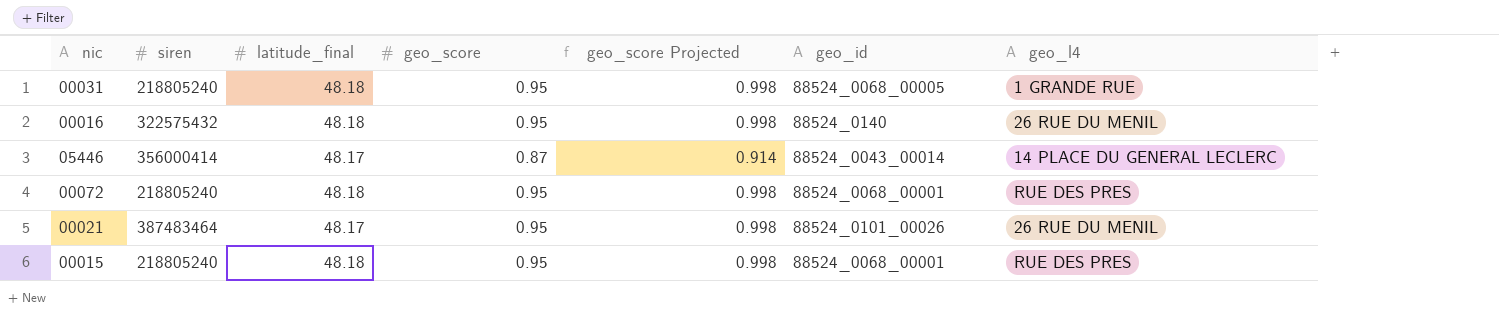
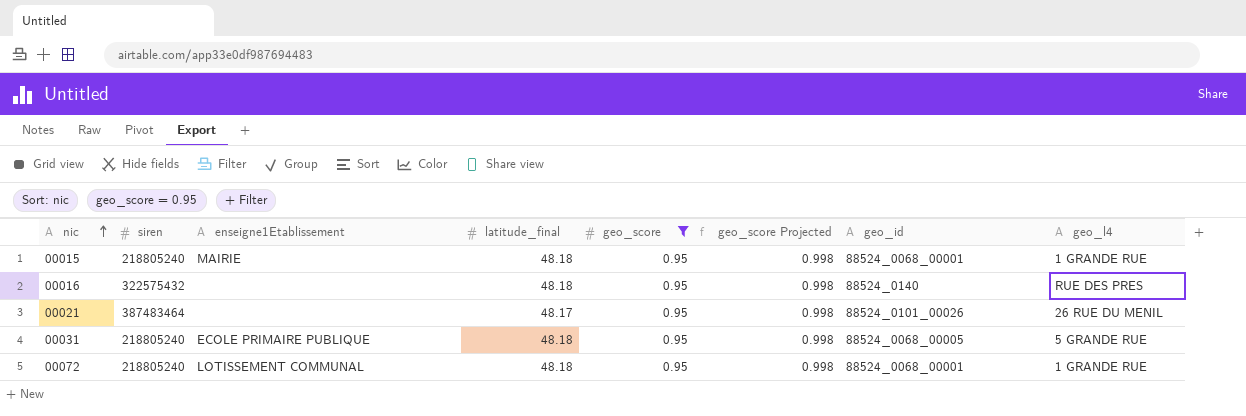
filter: none -> geo_score = 0.95
row order: none -> nic ascending
column enseigne1Etablissement | position: none -> 3
00015 | geo_l4: RUE DES PRES -> 1 GRANDE RUE
00016 | geo_l4: 26 RUE DU MENIL -> RUE DES PRES
00031 | geo_l4: 1 GRANDE RUE -> 5 GRANDE RUE
00072 | geo_l4: RUE DES PRES -> 1 GRANDE RUE

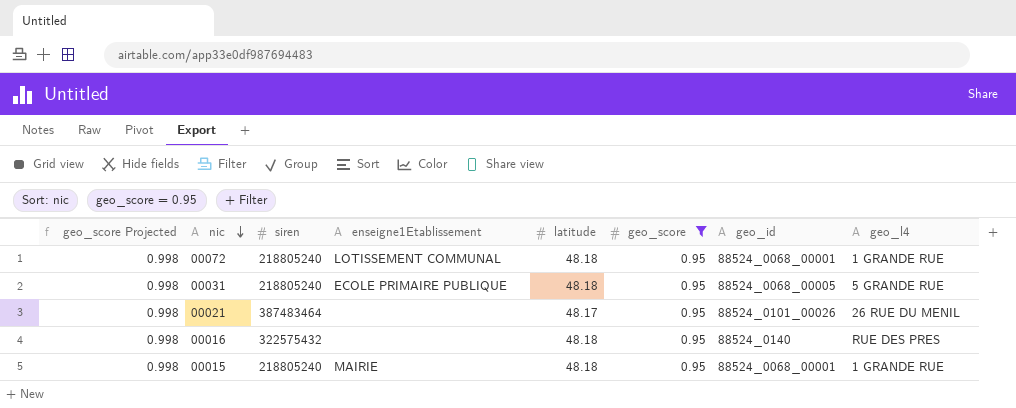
row order: nic ascending -> nic descending
column geo_score Projected | position: 6 -> 1
column name: latitude_final -> latitude

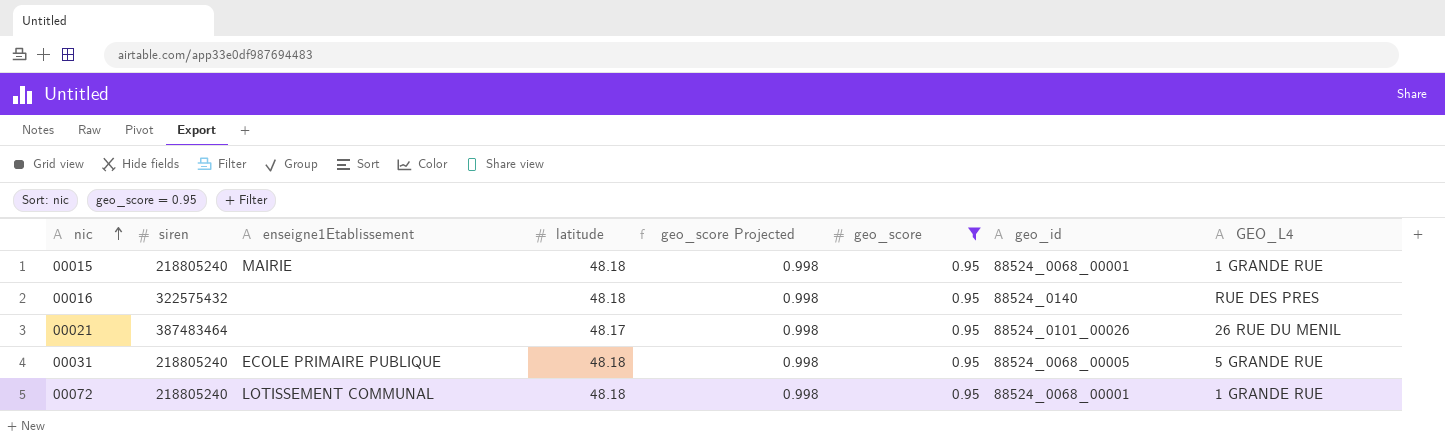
row order: nic descending -> nic ascending
column geo_score Projected | position: 1 -> 5
column name: geo_l4 -> GEO_L4

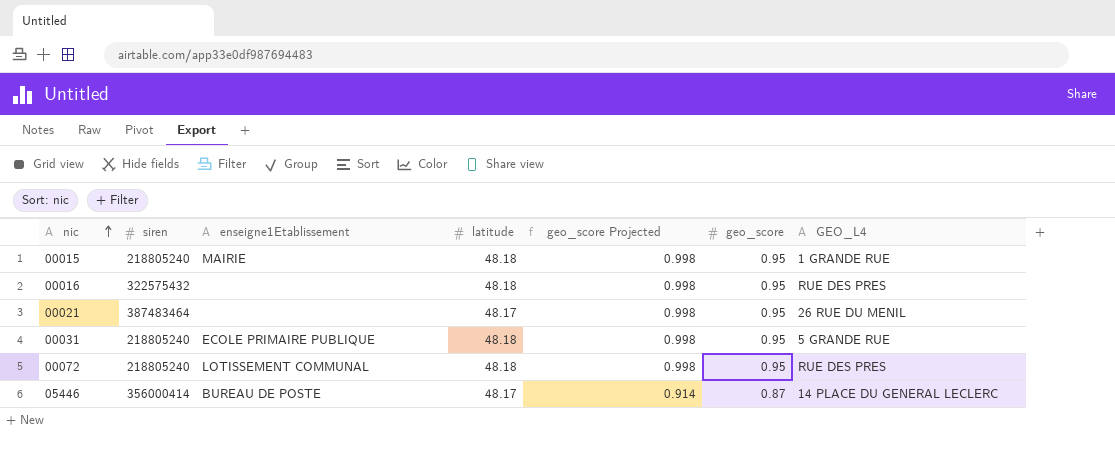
filter: geo_score = 0.95 -> none
column geo_id | position: 7 -> none
00072 | GEO_L4: 1 GRANDE RUE -> RUE DES PRES

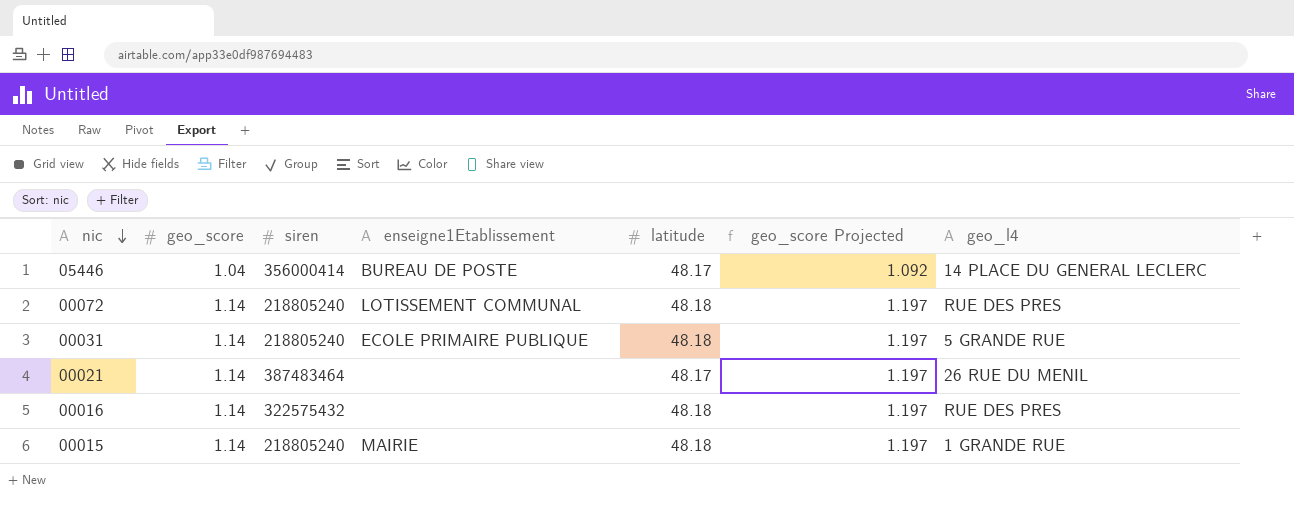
row order: nic ascending -> nic descending
column geo_score | position: 6 -> 2
column name: GEO_L4 -> geo_l4
05446 | geo_score: 0.87 -> 1.04
05446 | geo_score Projected: 0.914 -> 1.092
00072 | geo_score: 0.95 -> 1.14
00072 | geo_score Projected: 0.998 -> 1.197
00031 | geo_score: 0.95 -> 1.14
00031 | geo_score Projected: 0.998 -> 1.197
00021 | geo_score: 0.95 -> 1.14
00021 | geo_score Projected: 0.998 -> 1.197
00016 | geo_score: 0.95 -> 1.14
00016 | geo_score Projected: 0.998 -> 1.197
00015 | geo_score: 0.95 -> 1.14
00015 | geo_score Projected: 0.998 -> 1.197

